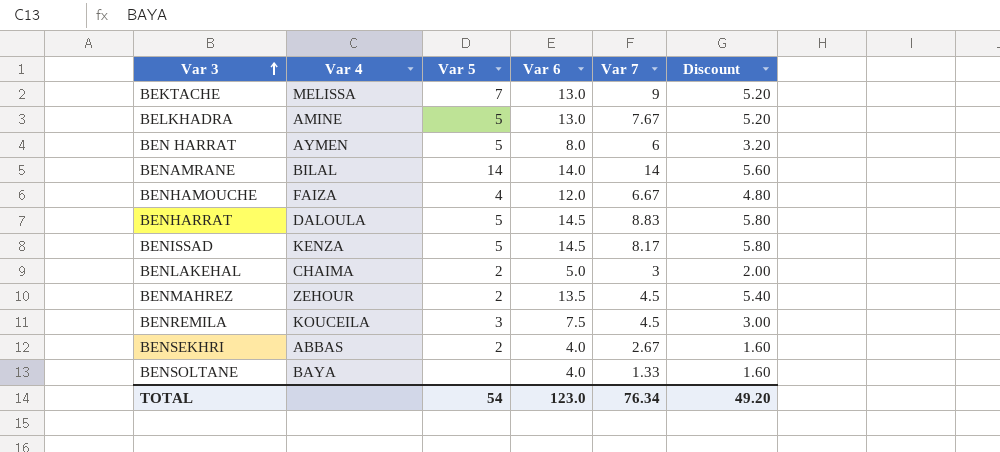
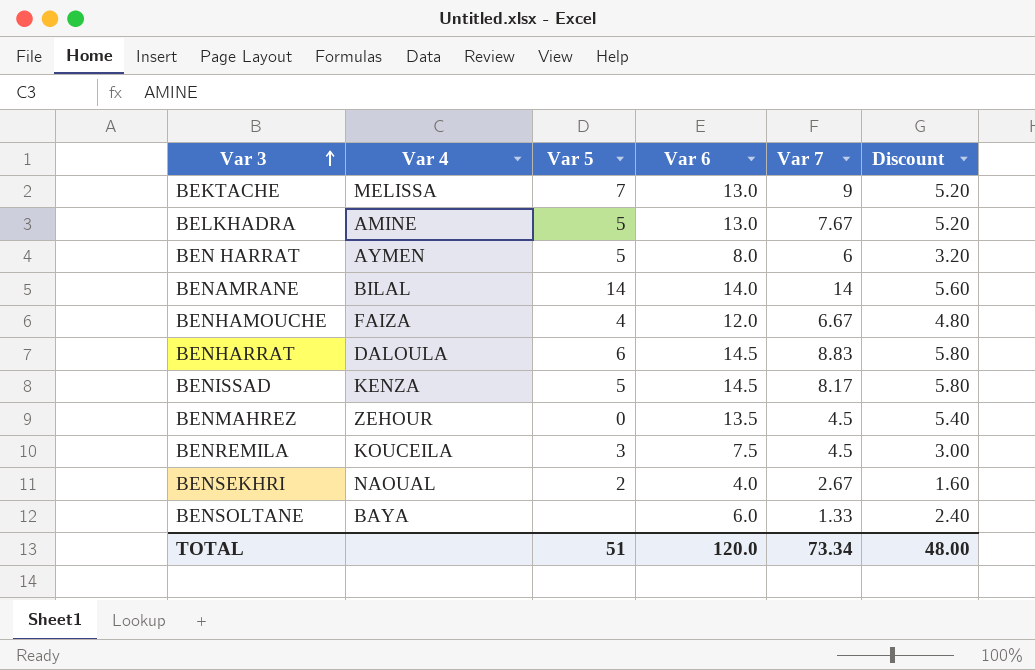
row BENLAKEHAL: CHAIMA | 2 | 5.0 | 3 | 2.00 -> none
BENHARRAT | Var 5: 5 -> 6
BENMAHREZ | Var 5: 2 -> 0
BENSEKHRI | Var 4: ABBAS -> NAOUAL
BENSOLTANE | Var 6: 4.0 -> 6.0
BENSOLTANE | Discount: 1.60 -> 2.40
TOTAL | Var 5: 54 -> 51
TOTAL | Var 6: 123.0 -> 120.0
TOTAL | Var 7: 76.34 -> 73.34
TOTAL | Discount: 49.20 -> 48.00

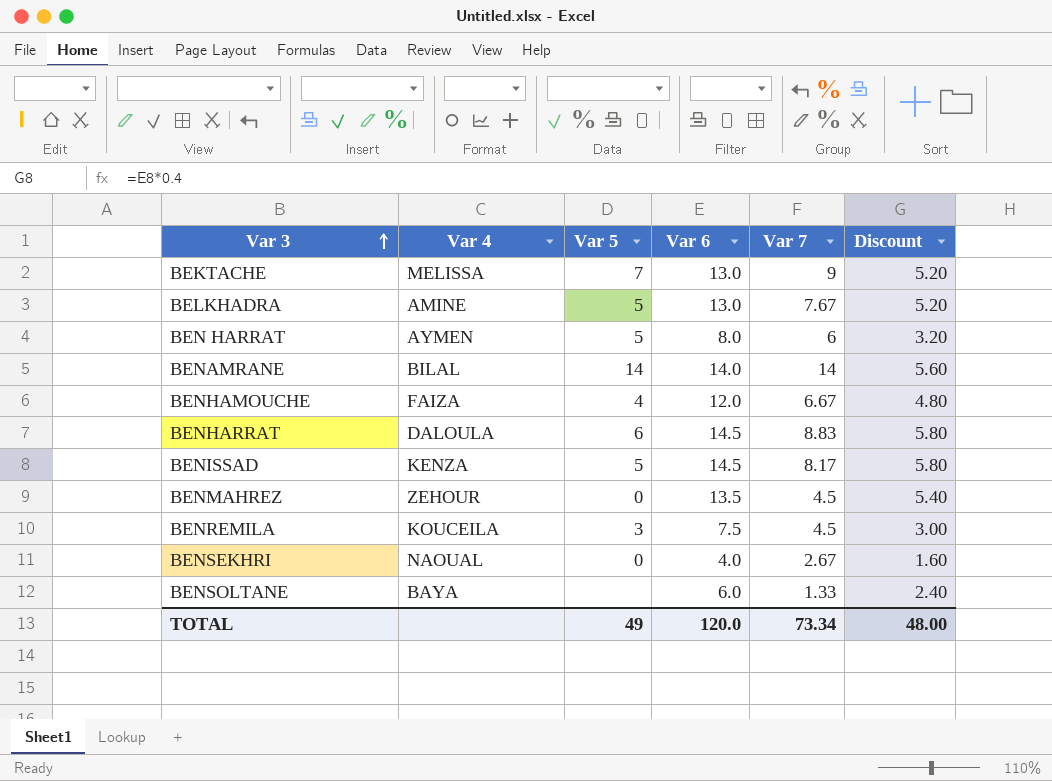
BENSEKHRI | Var 5: 2 -> 0
TOTAL | Var 5: 51 -> 49

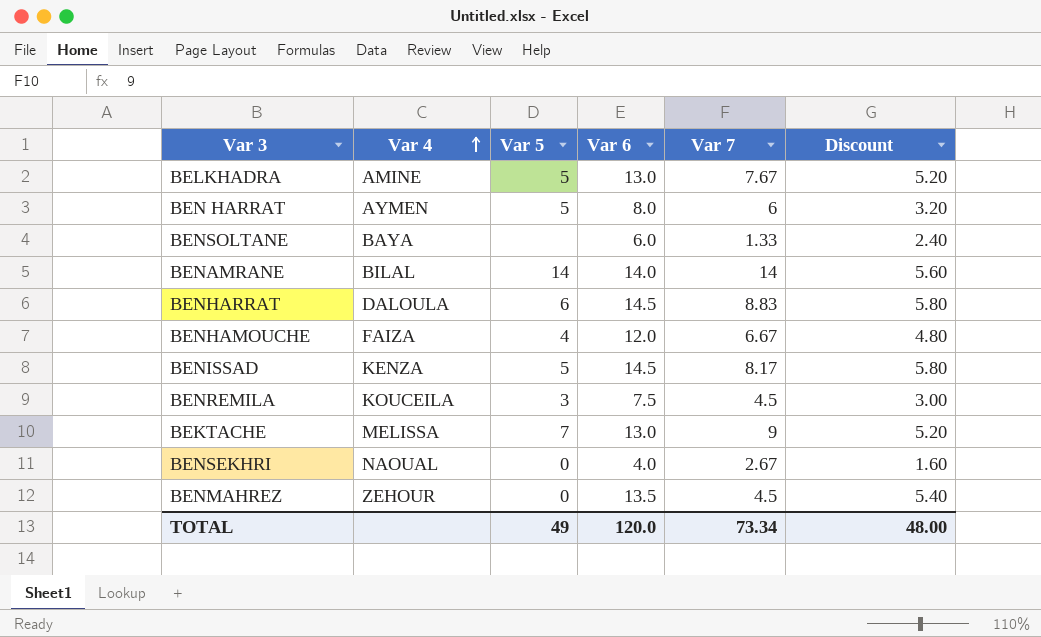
row order: Var 3 ascending -> Var 4 ascending

